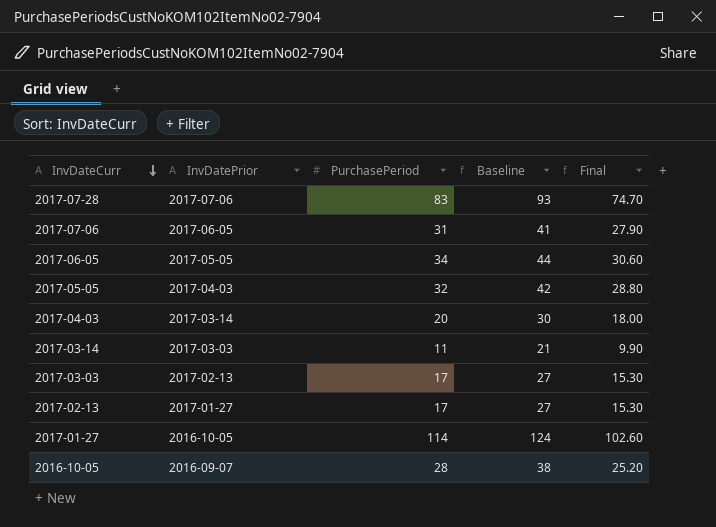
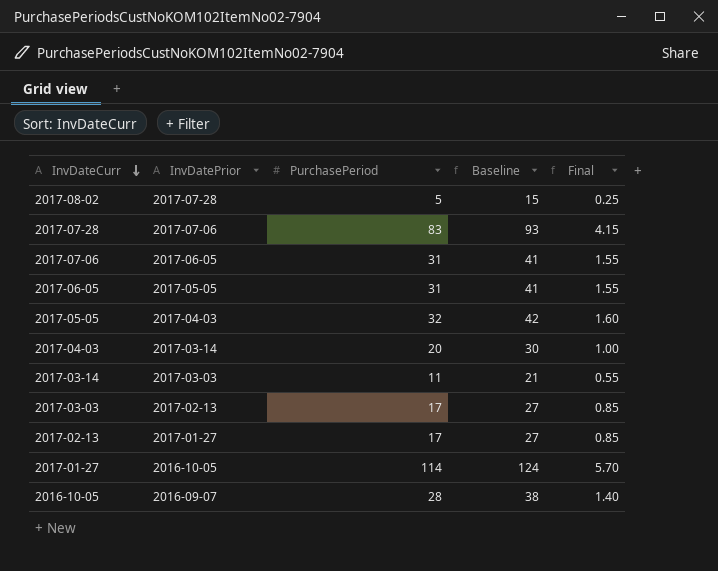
column Final | formula: [PurchasePeriod] * 0.9 -> [PurchasePeriod] * 0.05
row 2017-08-02: none -> 2017-07-28 | 5 | 15 | 0.25
2017-06-05 | PurchasePeriod: 34 -> 31
2017-06-05 | Baseline: 44 -> 41

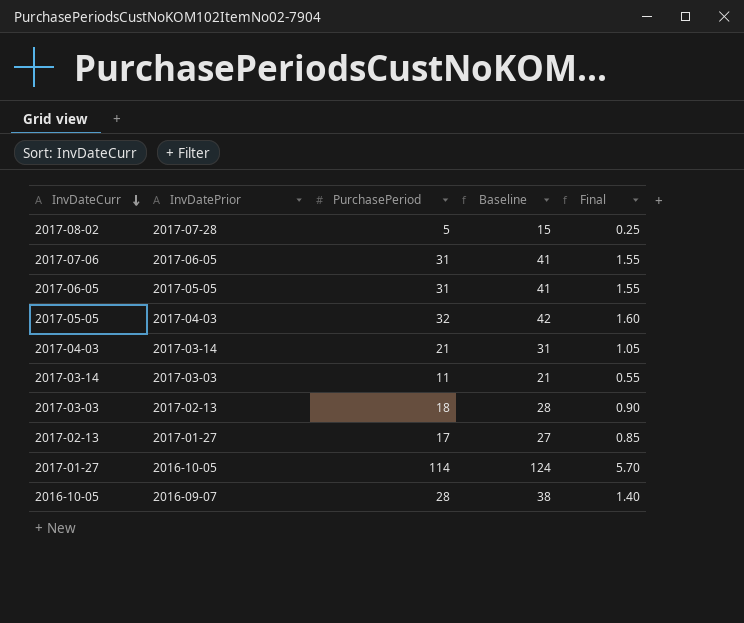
row 2017-07-28: 2017-07-06 | 83 | 93 | 4.15 -> none
2017-04-03 | PurchasePeriod: 20 -> 21
2017-04-03 | Baseline: 30 -> 31
2017-04-03 | Final: 1.00 -> 1.05
2017-03-03 | PurchasePeriod: 17 -> 18
2017-03-03 | Baseline: 27 -> 28
2017-03-03 | Final: 0.85 -> 0.90

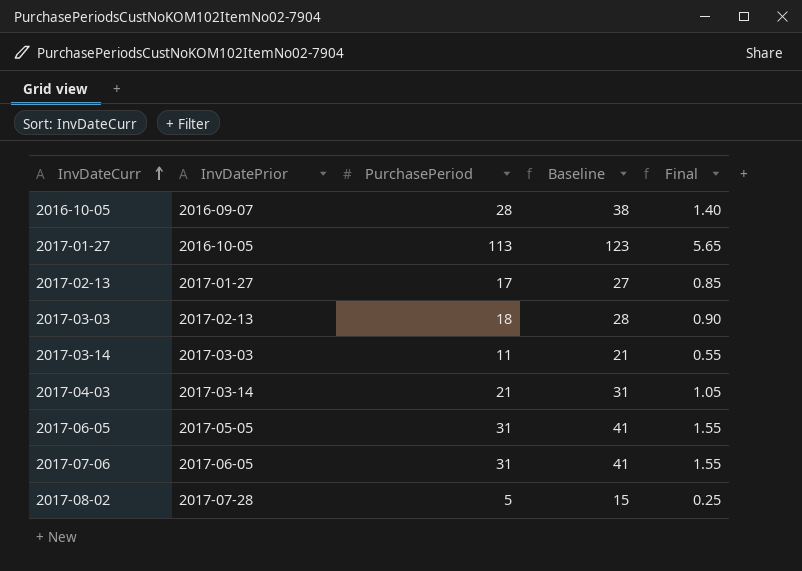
row order: InvDateCurr descending -> InvDateCurr ascending
row 2017-05-05: 2017-04-03 | 32 | 42 | 1.60 -> none
2017-01-27 | PurchasePeriod: 114 -> 113
2017-01-27 | Baseline: 124 -> 123
2017-01-27 | Final: 5.70 -> 5.65

